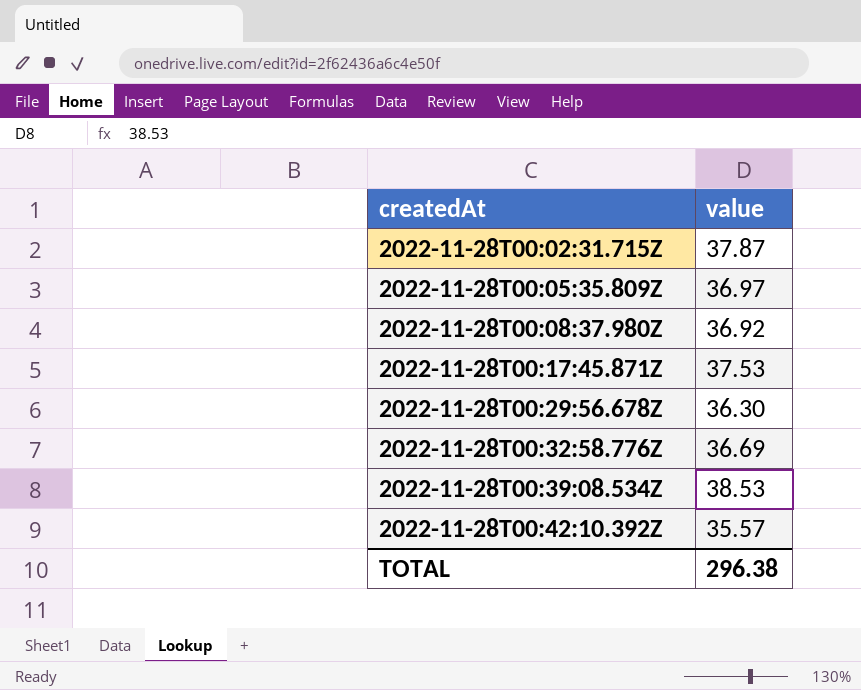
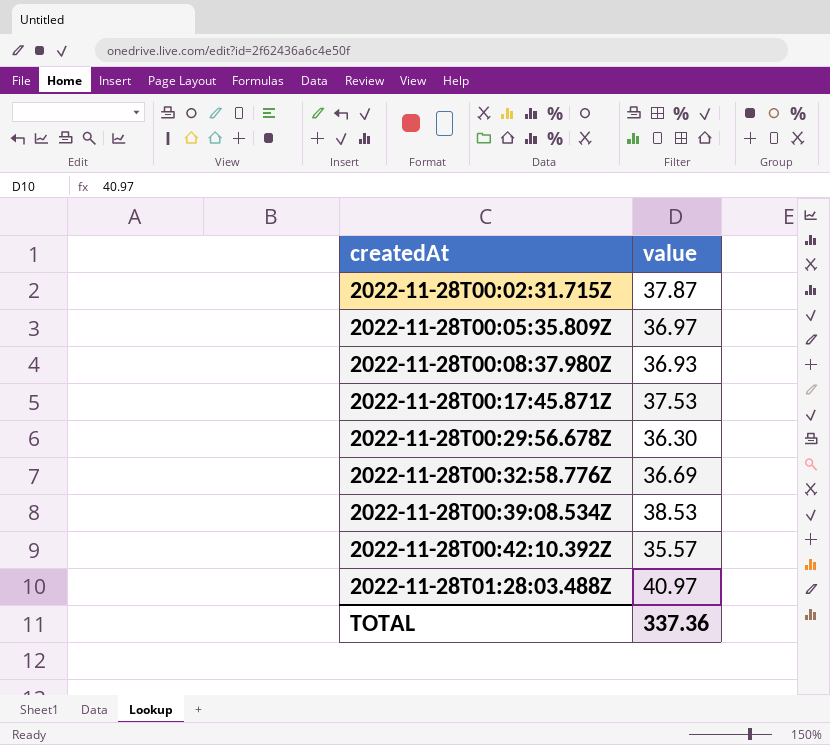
2022-11-28T00:08:37.980Z | value: 36.92 -> 36.93
row 2022-11-28T01:28:03.488Z: none -> 40.97
TOTAL | value: 296.38 -> 337.36

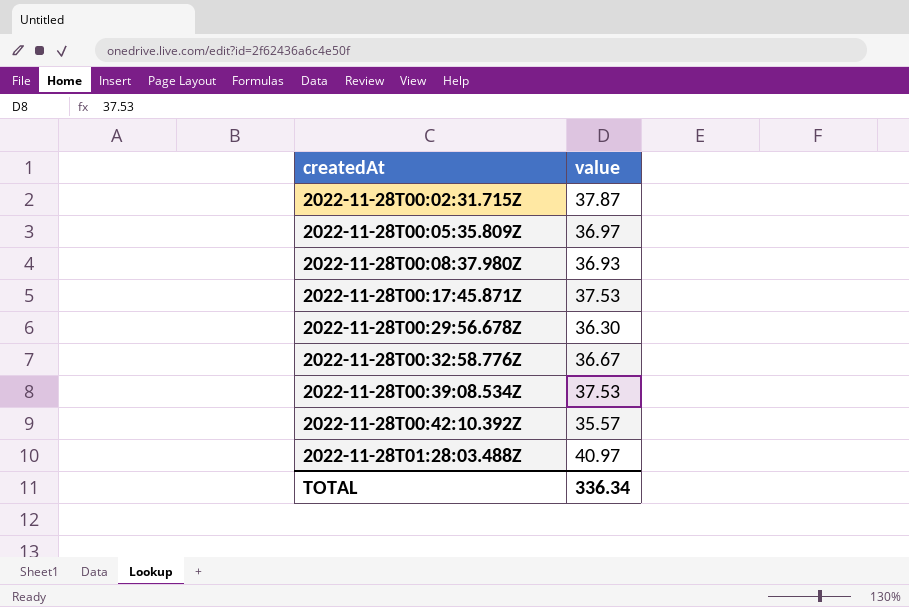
2022-11-28T00:32:58.776Z | value: 36.69 -> 36.67
2022-11-28T00:39:08.534Z | value: 38.53 -> 37.53
TOTAL | value: 337.36 -> 336.34

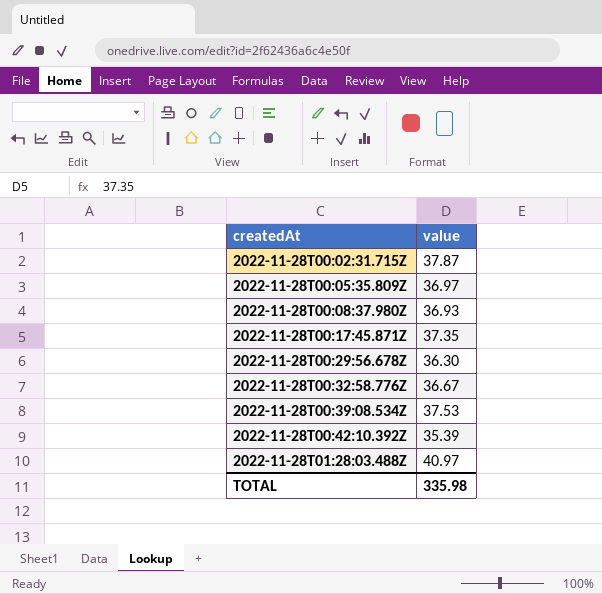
2022-11-28T00:17:45.871Z | value: 37.53 -> 37.35
2022-11-28T00:42:10.392Z | value: 35.57 -> 35.39
TOTAL | value: 336.34 -> 335.98

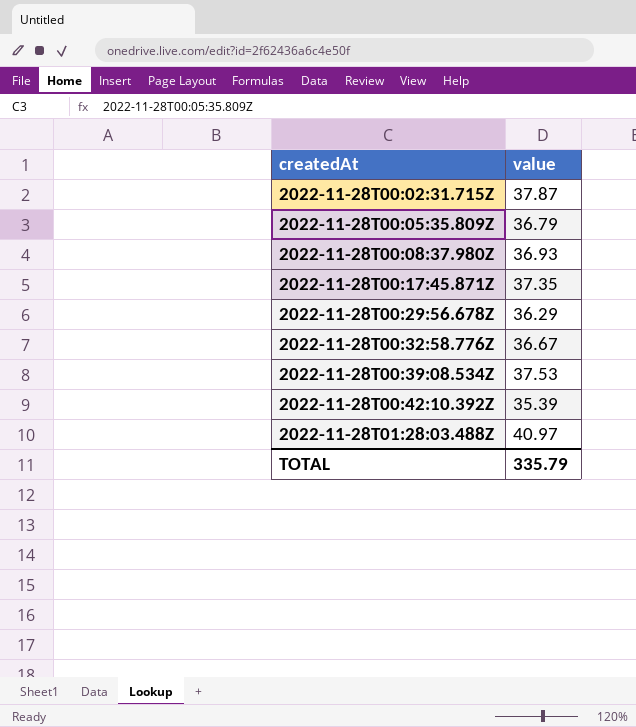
2022-11-28T00:05:35.809Z | value: 36.97 -> 36.79
2022-11-28T00:29:56.678Z | value: 36.30 -> 36.29
TOTAL | value: 335.98 -> 335.79

